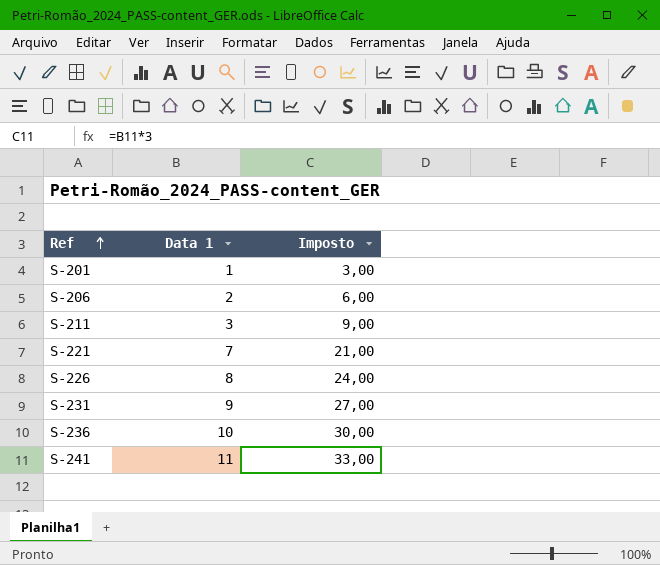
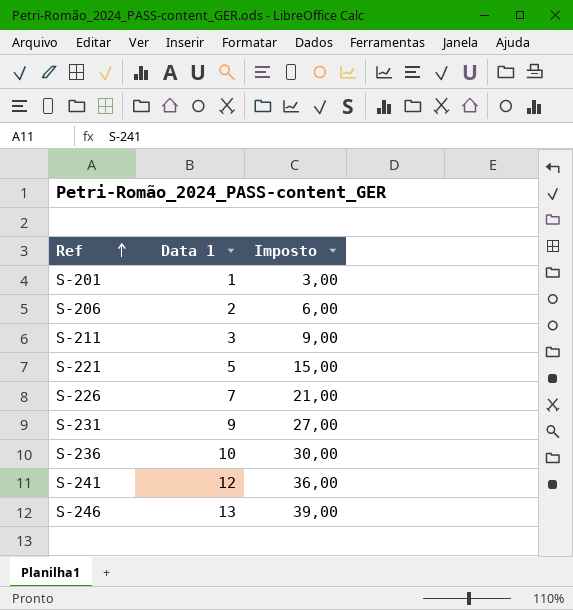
S-221 | Data 1: 7 -> 5
S-221 | Imposto: 21,00 -> 15,00
S-226 | Data 1: 8 -> 7
S-226 | Imposto: 24,00 -> 21,00
S-241 | Data 1: 11 -> 12
S-241 | Imposto: 33,00 -> 36,00
row S-246: none -> 13 | 39,00

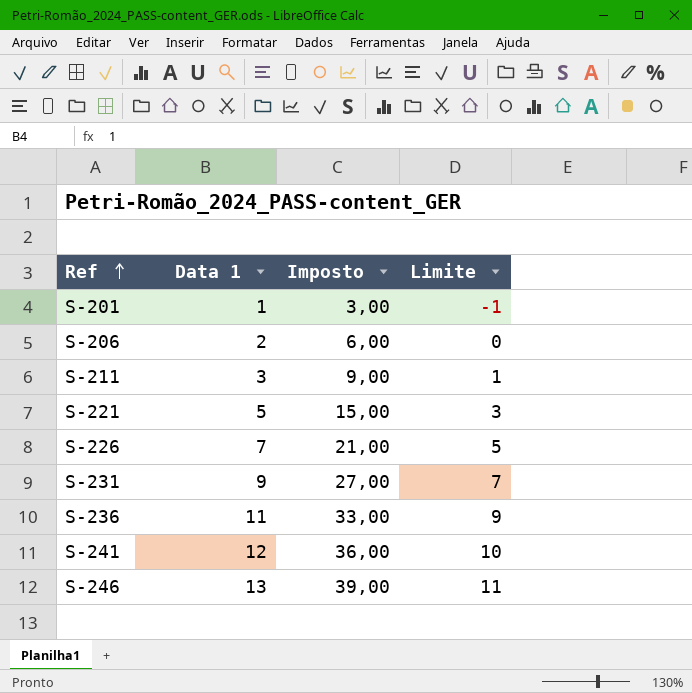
column Limite | formula: none -> [Data 1] - 2
S-236 | Data 1: 10 -> 11
S-236 | Imposto: 30,00 -> 33,00

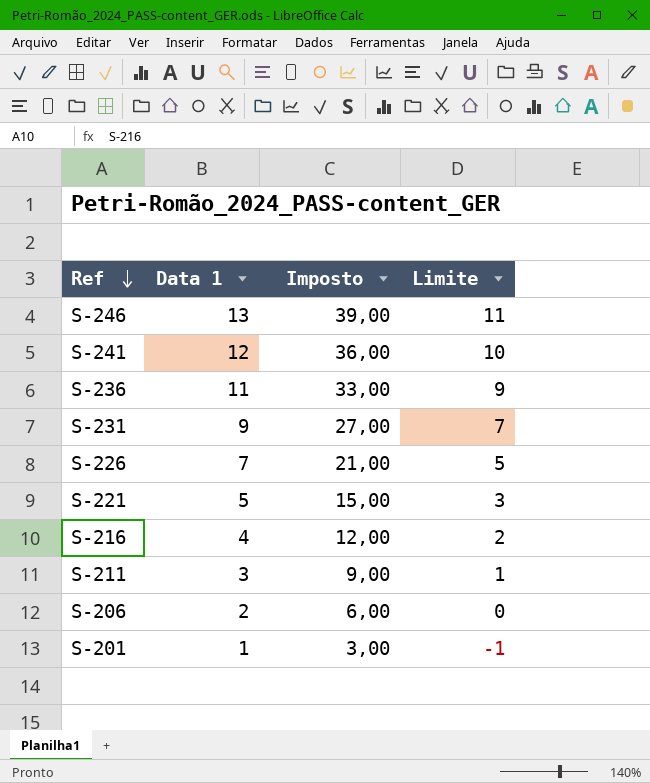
row order: Ref ascending -> Ref descending
row S-216: none -> 4 | 12,00 | 2

